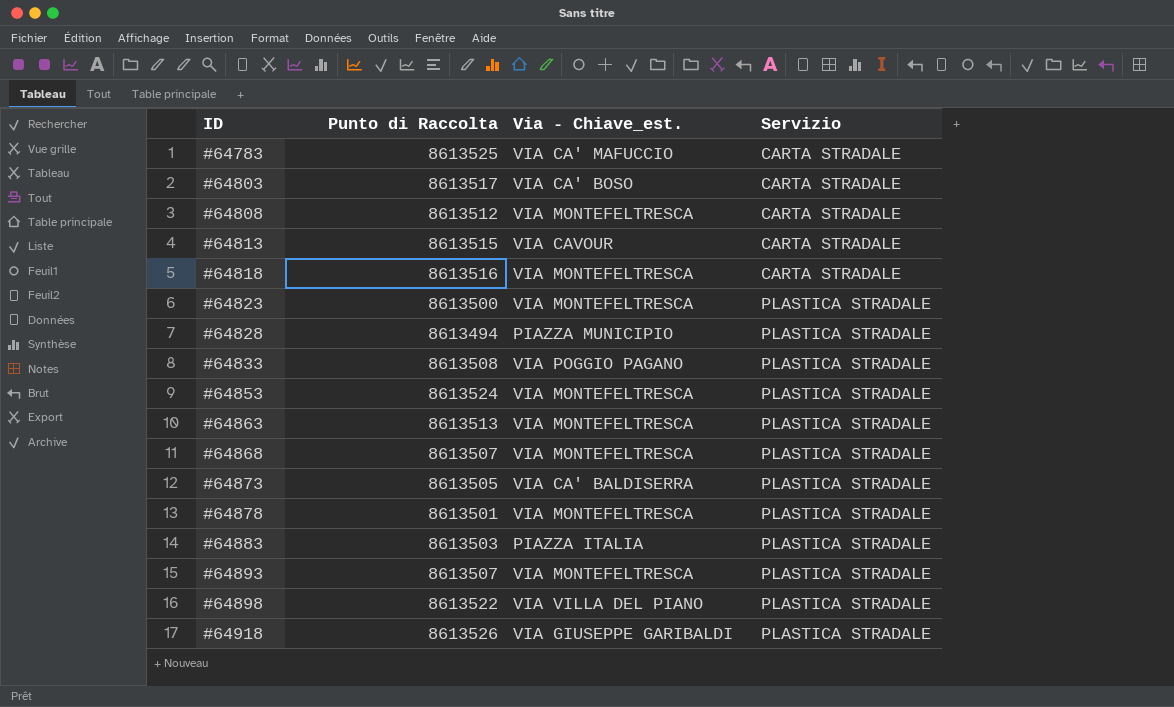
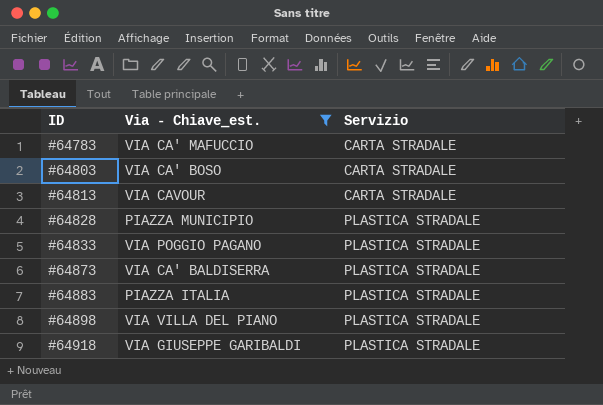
filter: none -> Via - Chiave_est. != VIA MONTEFELTRESCA
column Punto di Raccolta | position: 2 -> none

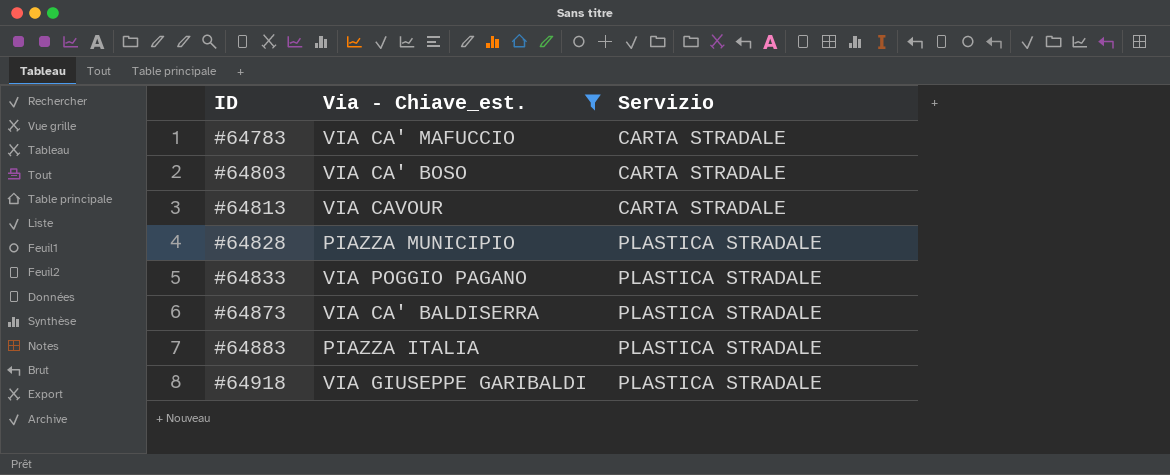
row #64898: VIA VILLA DEL PIANO | PLASTICA STRADALE -> none

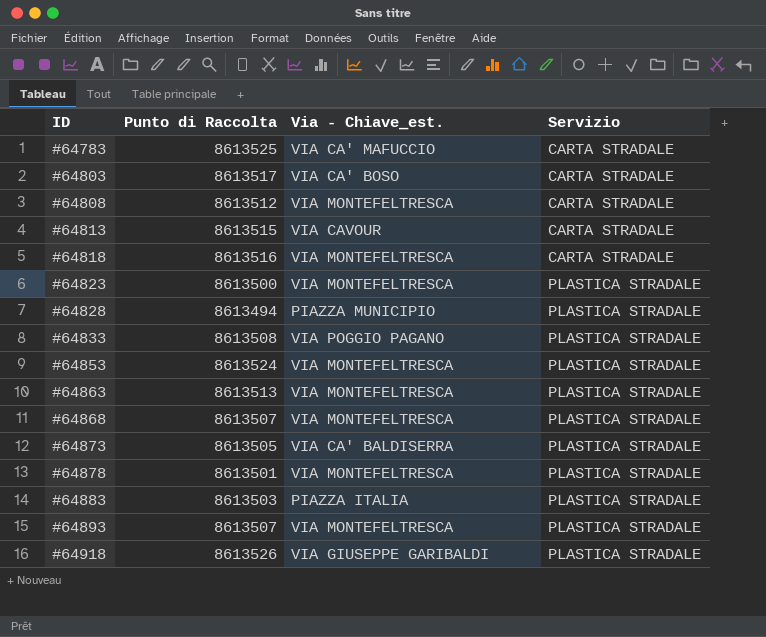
filter: Via - Chiave_est. != VIA MONTEFELTRESCA -> none
column Punto di Raccolta | position: none -> 2

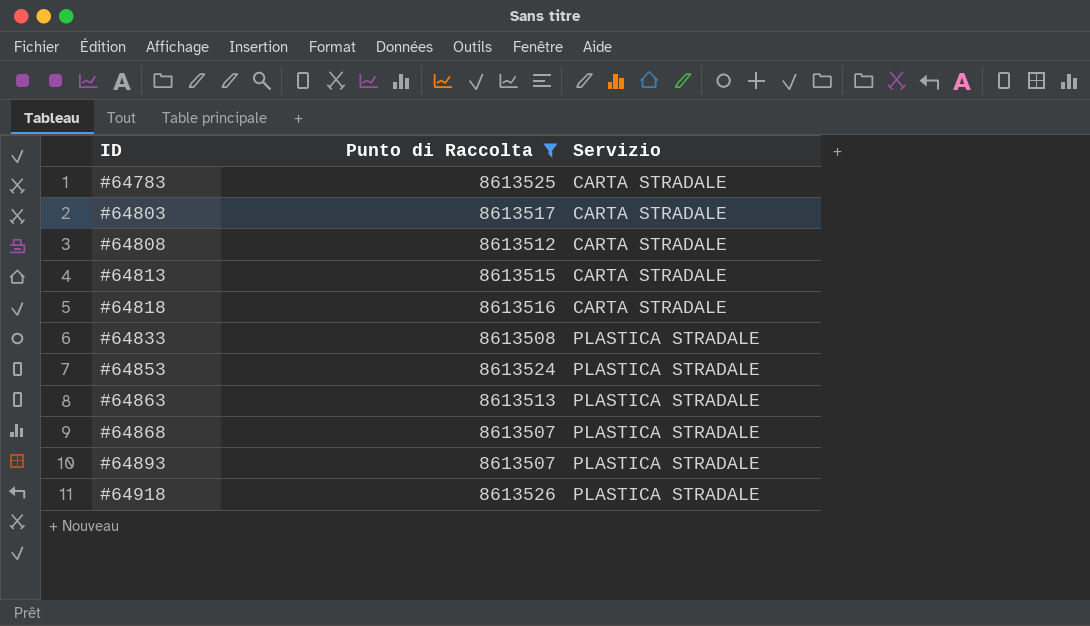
filter: none -> Punto di Raccolta >= 8613507
column Via - Chiave_est. | position: 3 -> none

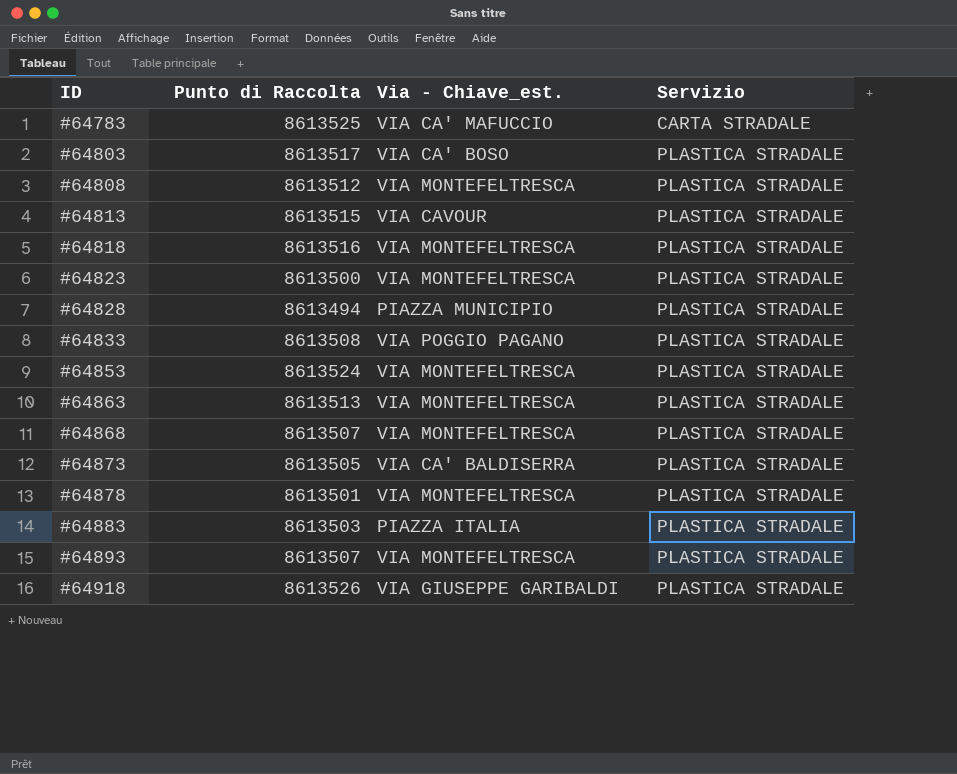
filter: Punto di Raccolta >= 8613507 -> none
column Via - Chiave_est. | position: none -> 3
#64803 | Servizio: CARTA STRADALE -> PLASTICA STRADALE
#64808 | Servizio: CARTA STRADALE -> PLASTICA STRADALE
#64813 | Servizio: CARTA STRADALE -> PLASTICA STRADALE
#64818 | Servizio: CARTA STRADALE -> PLASTICA STRADALE

